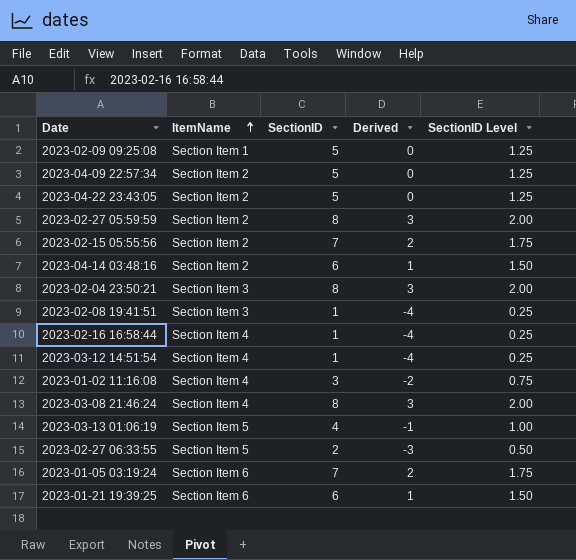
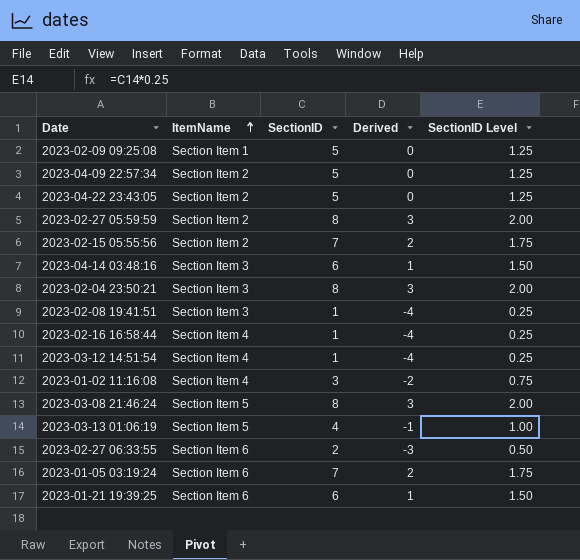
2023-04-14 03:48:16 | ItemName: Section Item 2 -> Section Item 3
2023-03-08 21:46:24 | ItemName: Section Item 4 -> Section Item 5
2023-02-27 06:33:55 | ItemName: Section Item 5 -> Section Item 6

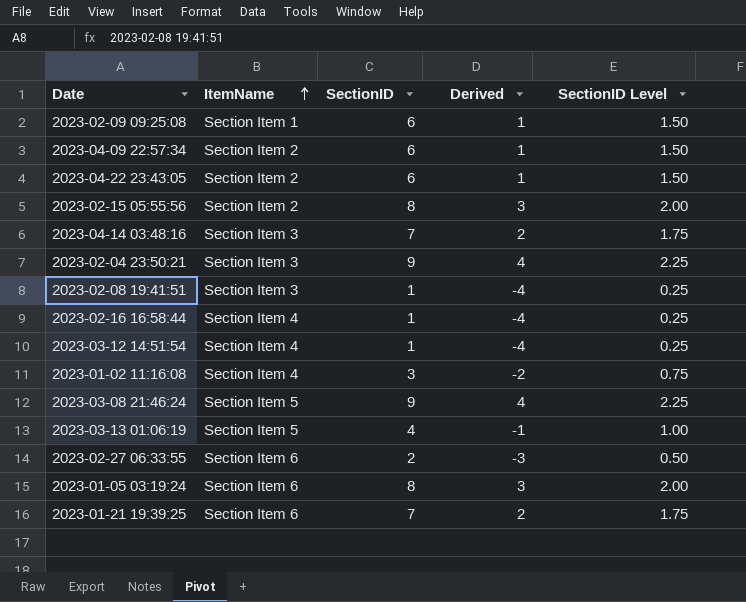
row 2023-02-27 05:59:59: Section Item 2 | 8 | 3 | 2.00 -> none
2023-02-09 09:25:08 | SectionID: 5 -> 6
2023-02-09 09:25:08 | Derived: 0 -> 1
2023-02-09 09:25:08 | SectionID Level: 1.25 -> 1.50
2023-04-09 22:57:34 | SectionID: 5 -> 6
2023-04-09 22:57:34 | Derived: 0 -> 1
2023-04-09 22:57:34 | SectionID Level: 1.25 -> 1.50
2023-04-22 23:43:05 | SectionID: 5 -> 6
2023-04-22 23:43:05 | Derived: 0 -> 1
2023-04-22 23:43:05 | SectionID Level: 1.25 -> 1.50
2023-02-15 05:55:56 | SectionID: 7 -> 8
2023-02-15 05:55:56 | Derived: 2 -> 3
2023-02-15 05:55:56 | SectionID Level: 1.75 -> 2.00
2023-04-14 03:48:16 | SectionID: 6 -> 7
2023-04-14 03:48:16 | Derived: 1 -> 2
2023-04-14 03:48:16 | SectionID Level: 1.50 -> 1.75
2023-02-04 23:50:21 | SectionID: 8 -> 9
2023-02-04 23:50:21 | Derived: 3 -> 4
2023-02-04 23:50:21 | SectionID Level: 2.00 -> 2.25
2023-03-08 21:46:24 | SectionID: 8 -> 9
2023-03-08 21:46:24 | Derived: 3 -> 4
2023-03-08 21:46:24 | SectionID Level: 2.00 -> 2.25
2023-01-05 03:19:24 | SectionID: 7 -> 8
2023-01-05 03:19:24 | Derived: 2 -> 3
2023-01-05 03:19:24 | SectionID Level: 1.75 -> 2.00
2023-01-21 19:39:25 | SectionID: 6 -> 7
2023-01-21 19:39:25 | Derived: 1 -> 2
2023-01-21 19:39:25 | SectionID Level: 1.50 -> 1.75

